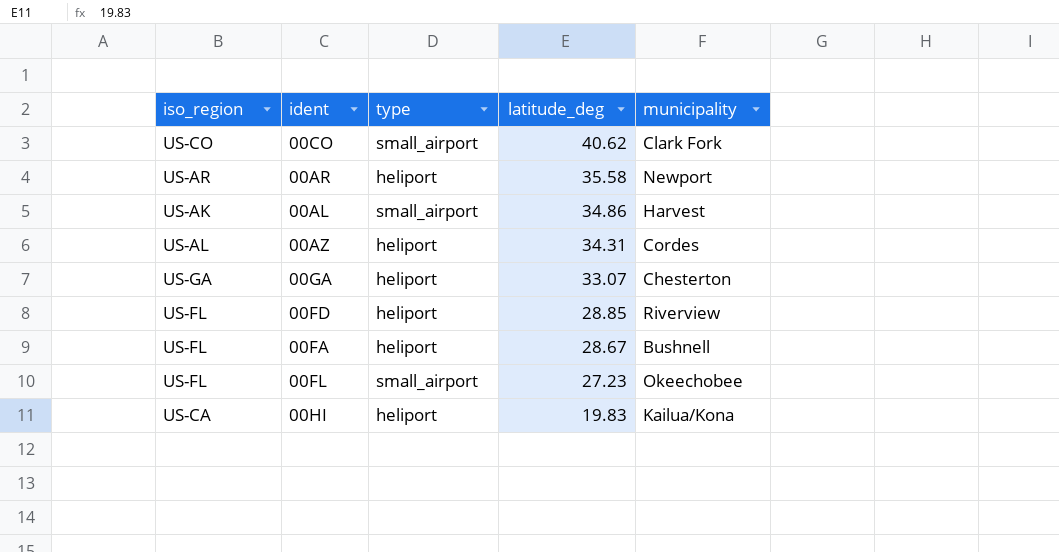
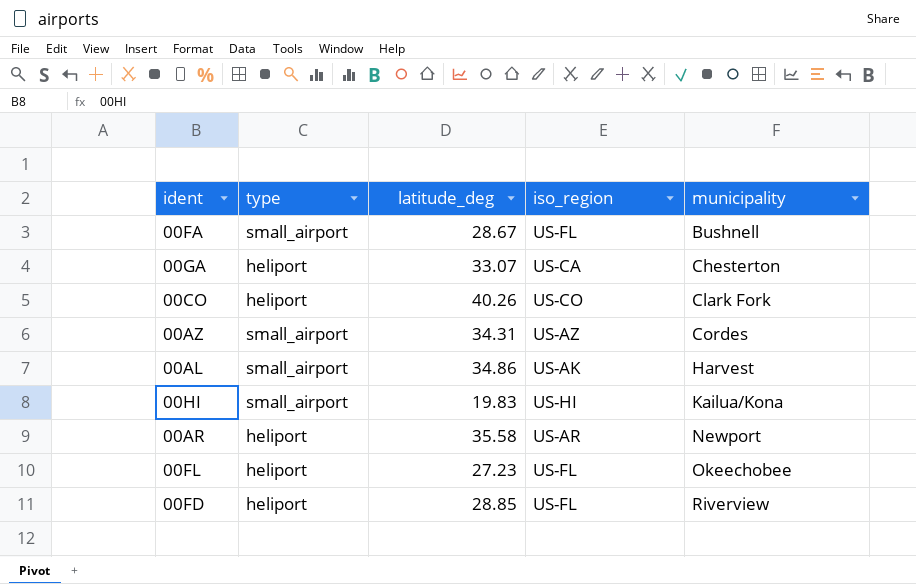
row order: latitude_deg descending -> municipality ascending
column iso_region | position: 1 -> 4
00FA | type: heliport -> small_airport
00GA | iso_region: US-GA -> US-CA
00CO | type: small_airport -> heliport
00CO | latitude_deg: 40.62 -> 40.26
00AZ | type: heliport -> small_airport
00AZ | iso_region: US-AL -> US-AZ
00HI | type: heliport -> small_airport
00HI | iso_region: US-CA -> US-HI
00FL | type: small_airport -> heliport

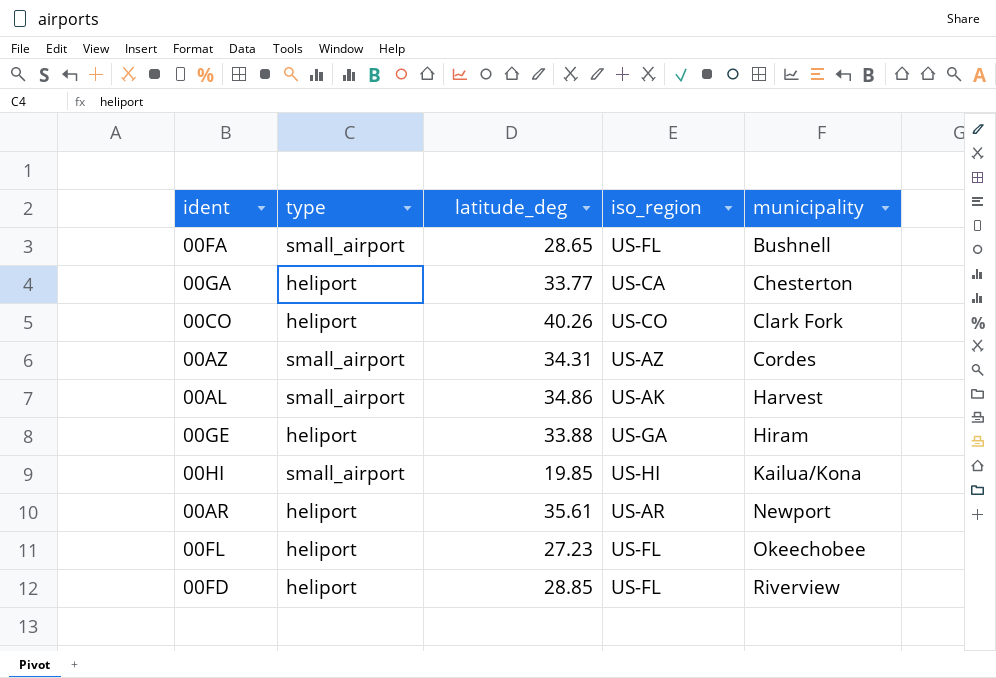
00FA | latitude_deg: 28.67 -> 28.65
00GA | latitude_deg: 33.07 -> 33.77
row 00GE: none -> heliport | 33.88 | US-GA | Hiram
00HI | latitude_deg: 19.83 -> 19.85
00AR | latitude_deg: 35.58 -> 35.61

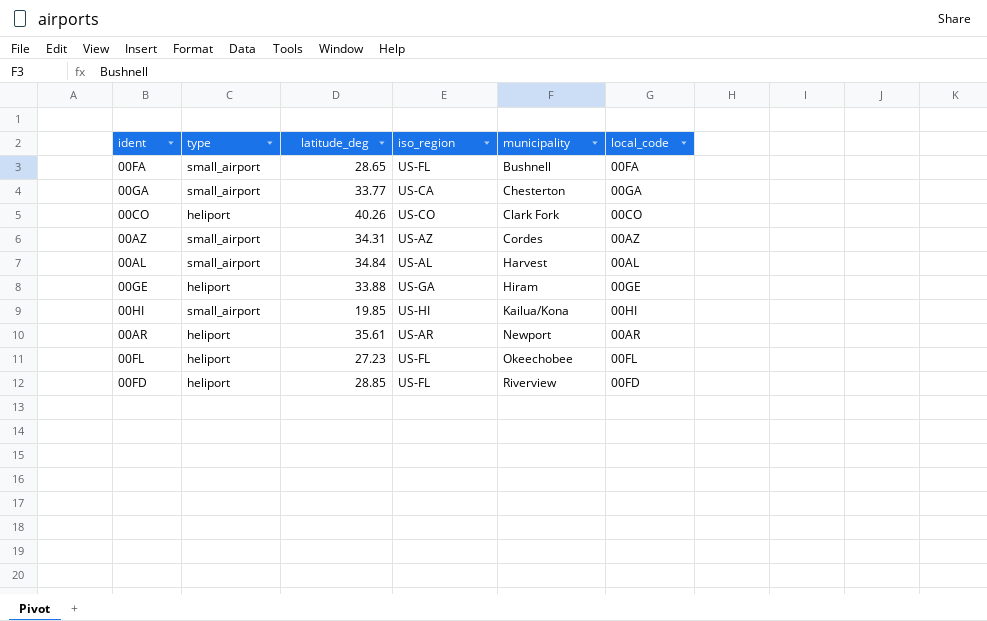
column local_code | position: none -> 6
00GA | type: heliport -> small_airport
00AL | latitude_deg: 34.86 -> 34.84
00AL | iso_region: US-AK -> US-AL

